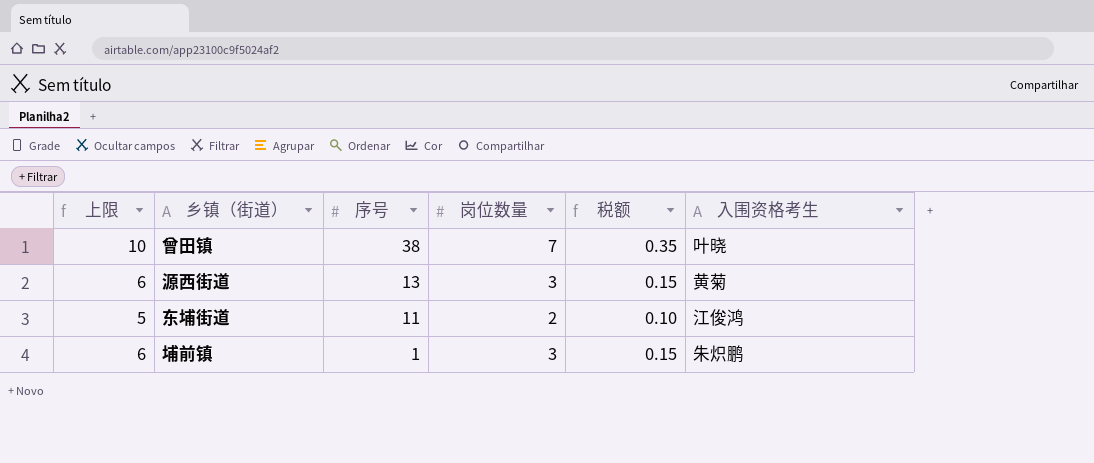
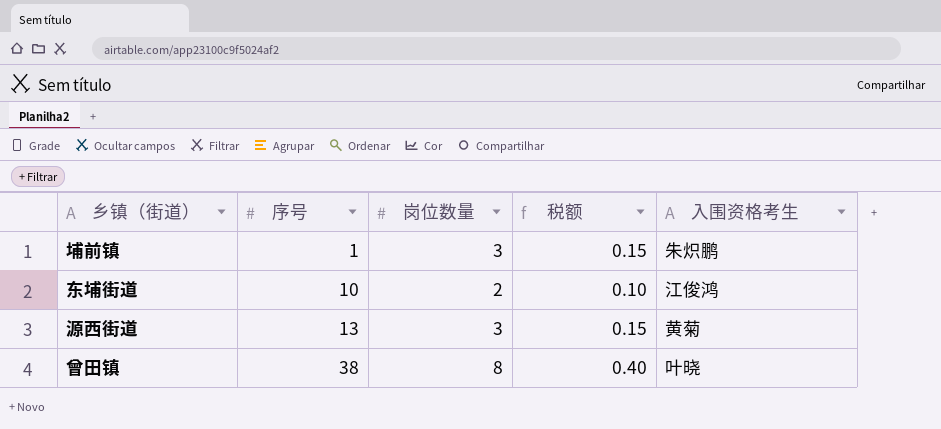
row order: 序号 descending -> 序号 ascending
column 上限 | formula: [岗位数量] + 3 -> none
东埔街道 | 序号: 11 -> 10
曾田镇 | 岗位数量: 7 -> 8
曾田镇 | 税额: 0.35 -> 0.40

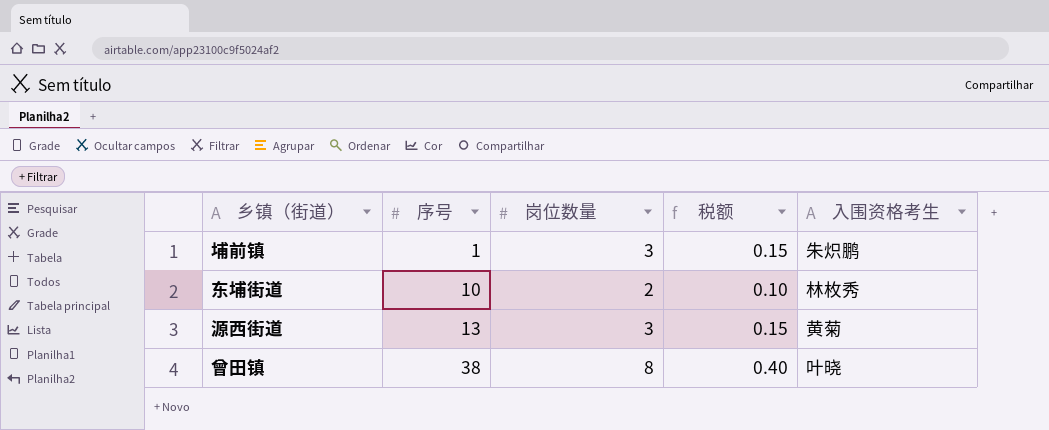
东埔街道 | 入围资格考生: 江俊鸿 -> 林枚秀

